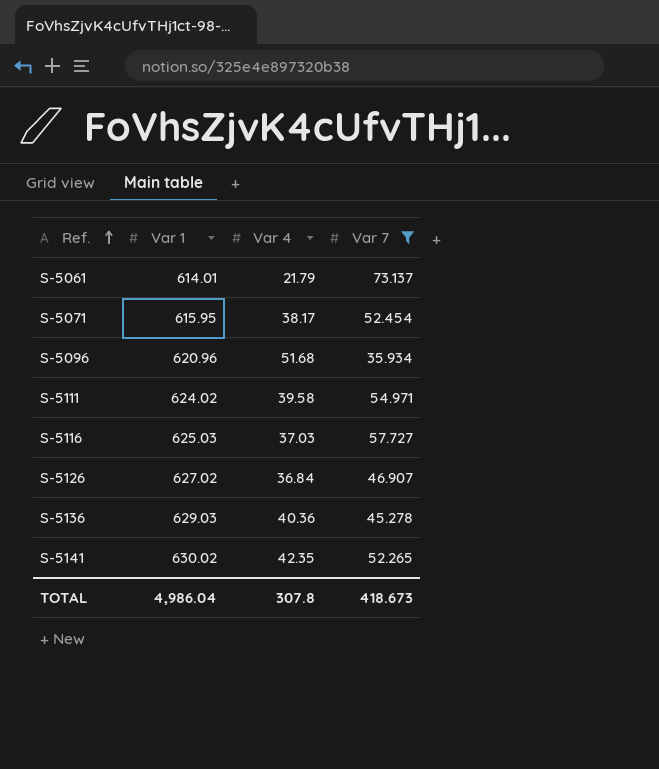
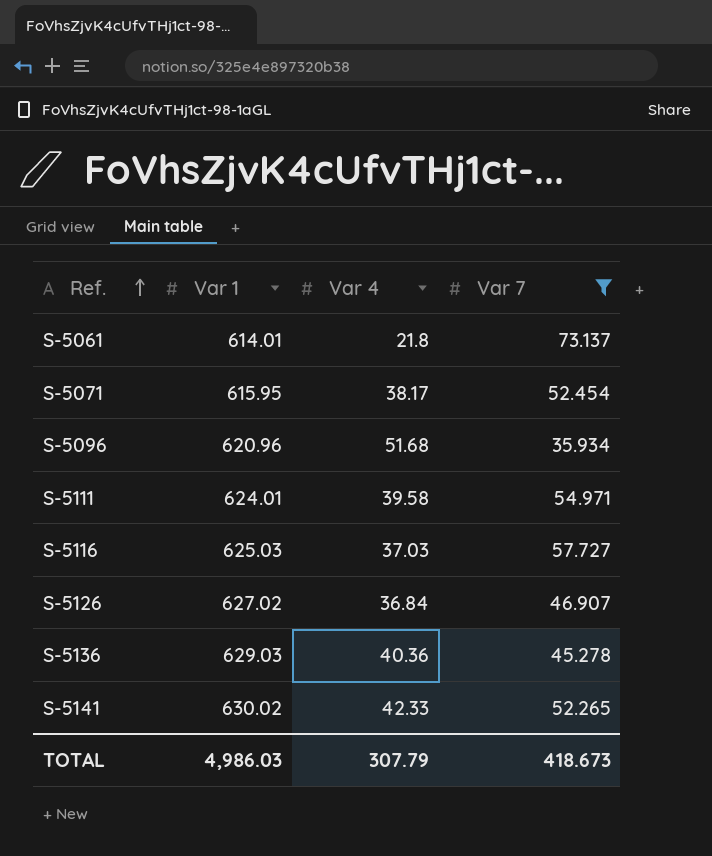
S-5061 | Var 4: 21.79 -> 21.8
S-5111 | Var 1: 624.02 -> 624.01
S-5141 | Var 4: 42.35 -> 42.33
TOTAL | Var 1: 4,986.04 -> 4,986.03
TOTAL | Var 4: 307.8 -> 307.79

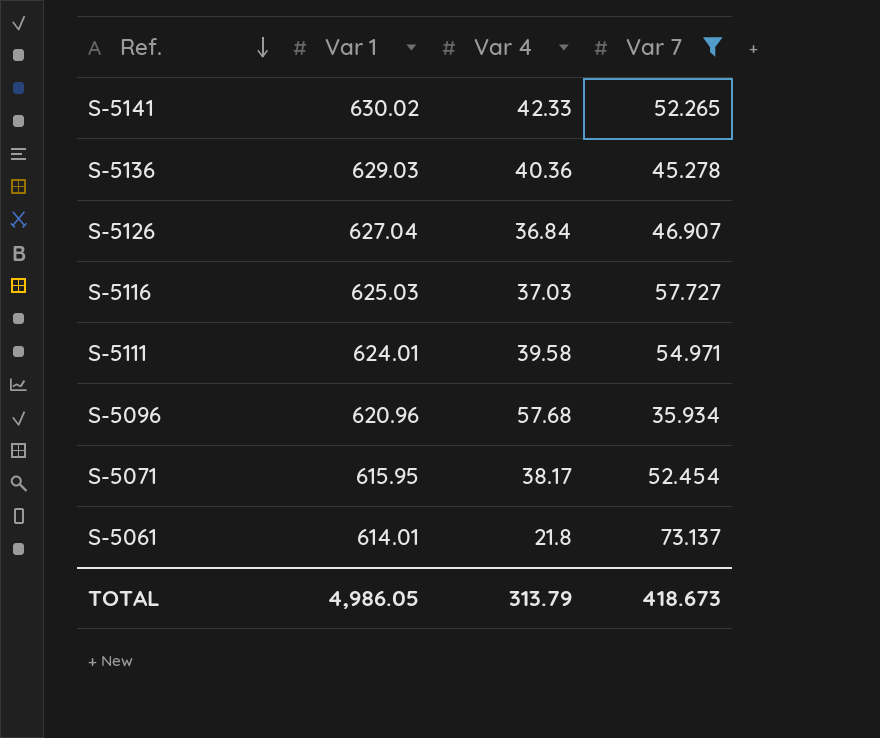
row order: Ref. ascending -> Ref. descending
S-5126 | Var 1: 627.02 -> 627.04
S-5096 | Var 4: 51.68 -> 57.68
TOTAL | Var 1: 4,986.03 -> 4,986.05
TOTAL | Var 4: 307.79 -> 313.79

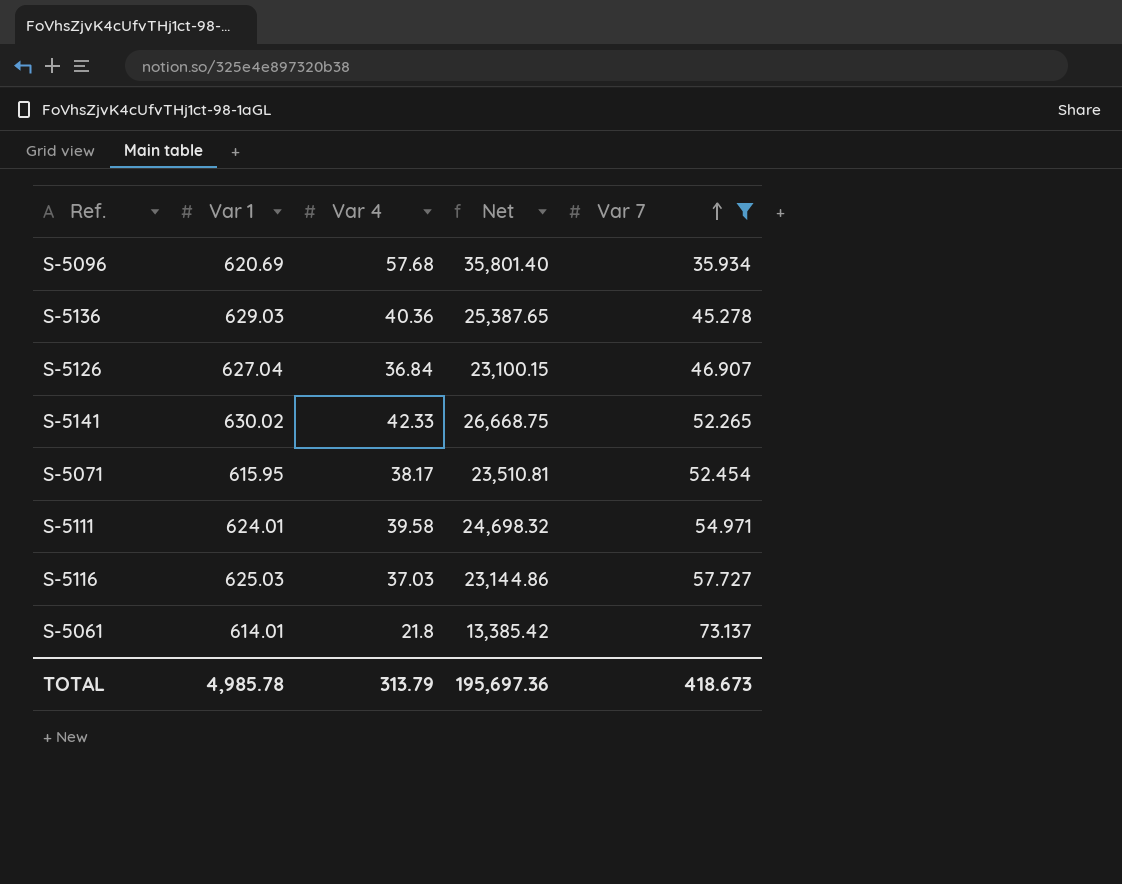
row order: Ref. descending -> Var 7 ascending
column Net | formula: none -> [Var 1] * [Var 4]
S-5096 | Var 1: 620.96 -> 620.69
TOTAL | Var 1: 4,986.05 -> 4,985.78

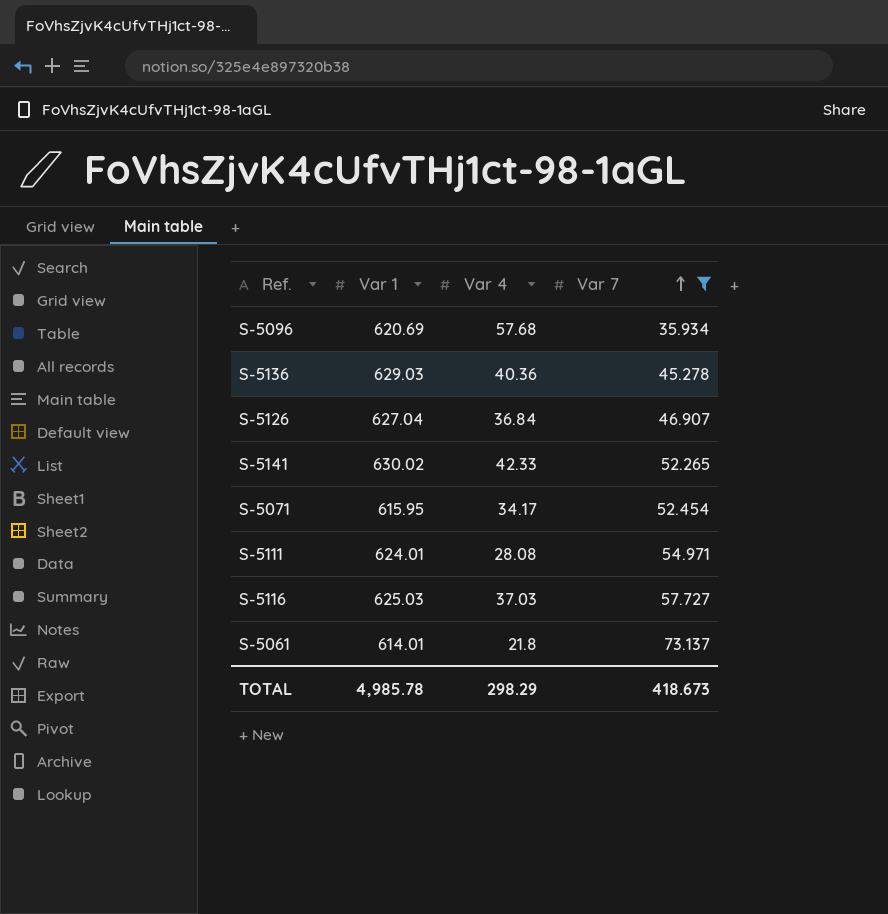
column Net | formula: [Var 1] * [Var 4] -> none
S-5071 | Var 4: 38.17 -> 34.17
S-5111 | Var 4: 39.58 -> 28.08
TOTAL | Var 4: 313.79 -> 298.29

